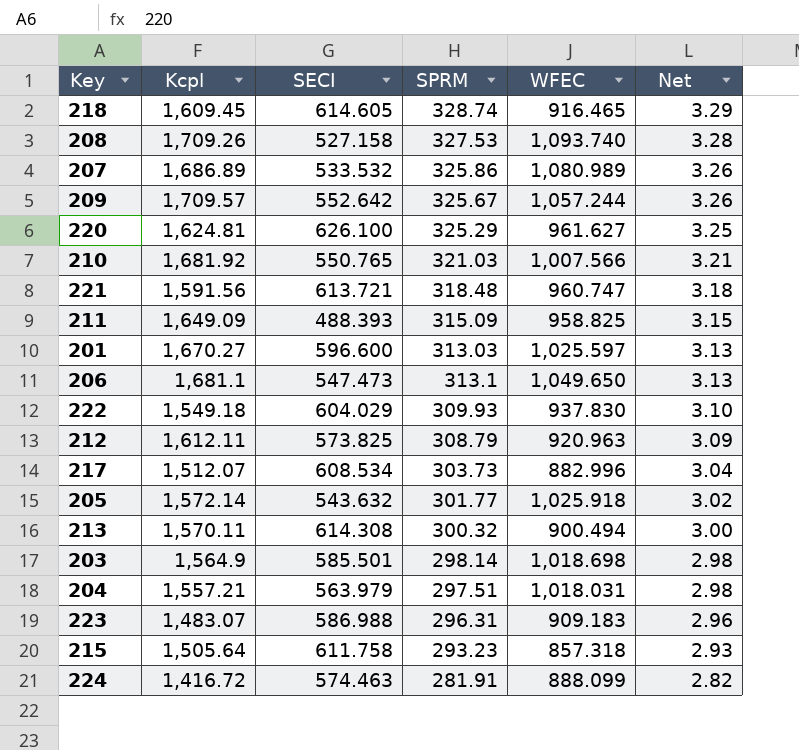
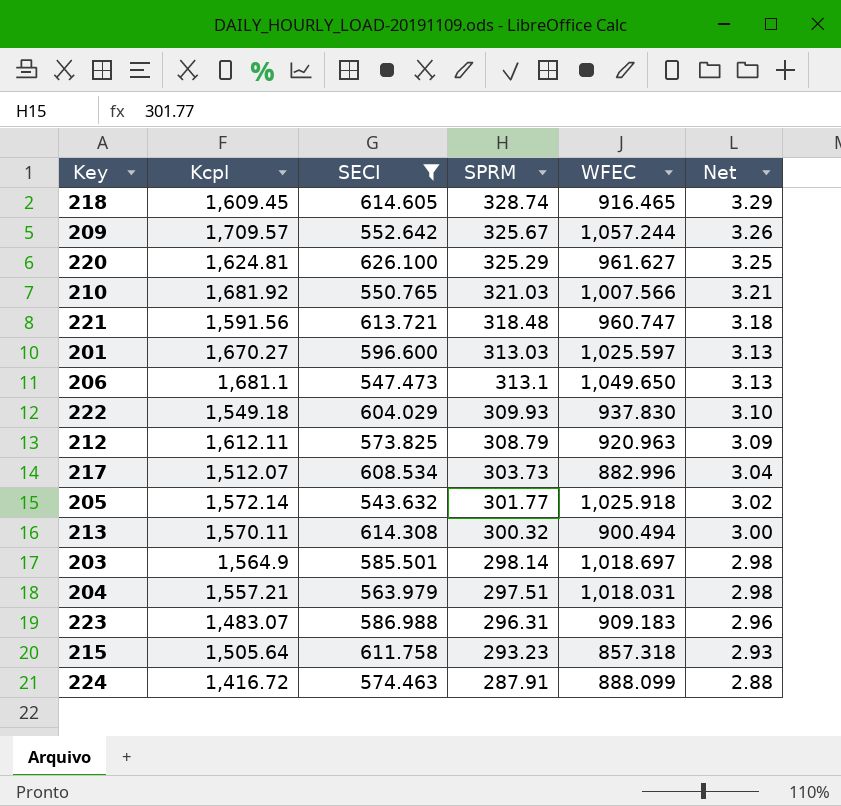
filter: none -> SECI >= 543.632
203 | WFEC: 1,018.698 -> 1,018.697
224 | SPRM: 281.91 -> 287.91
224 | Net: 2.82 -> 2.88

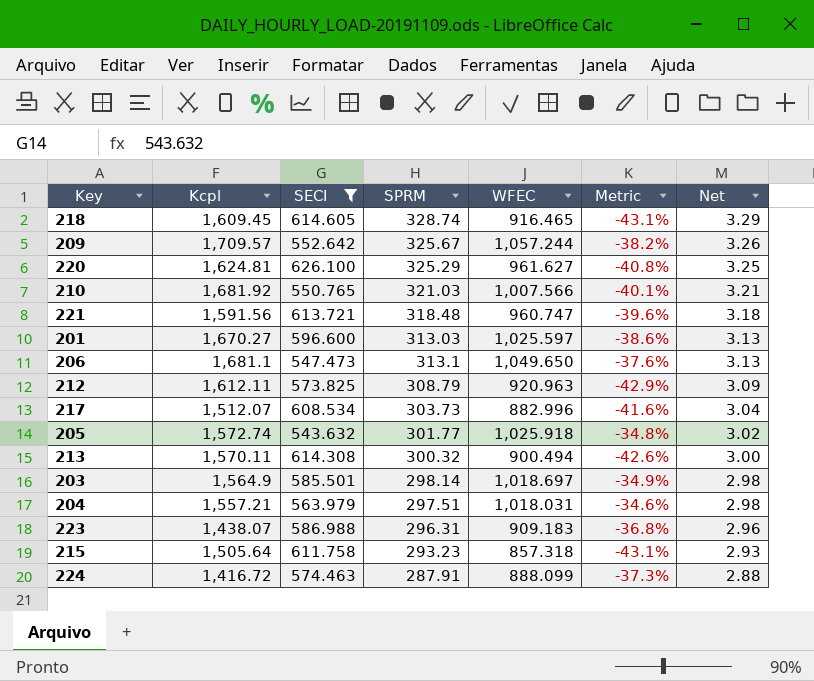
column Metric | formula: none -> ([WFEC] - [Kcpl]) / [Kcpl]
row 222: 1,549.18 | 604.029 | 309.93 | 937.830 | 3.10 -> none
205 | Kcpl: 1,572.14 -> 1,572.74
223 | Kcpl: 1,483.07 -> 1,438.07

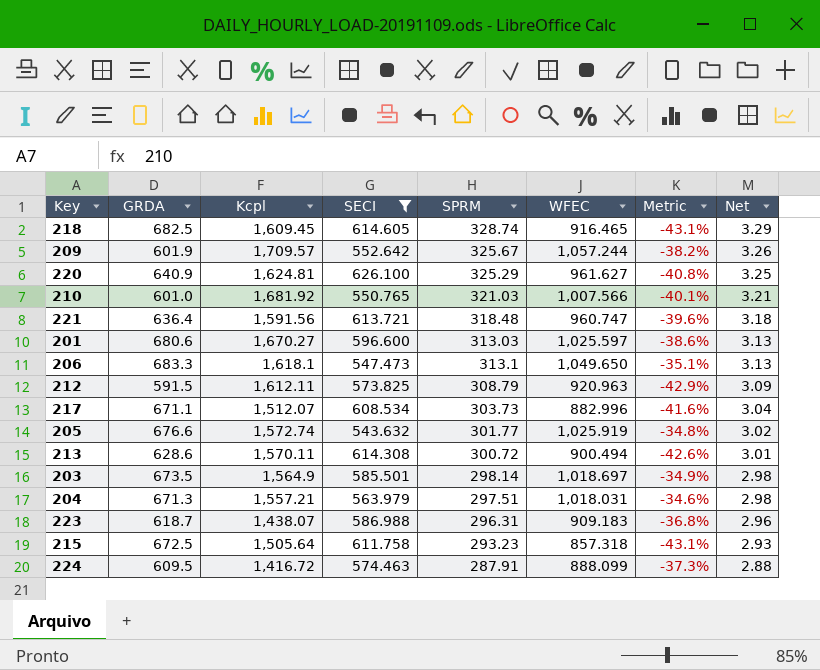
column GRDA | position: none -> 2
206 | Kcpl: 1,681.1 -> 1,618.1
206 | Metric: -37.6% -> -35.1%
205 | WFEC: 1,025.918 -> 1,025.919
213 | SPRM: 300.32 -> 300.72
213 | Net: 3.00 -> 3.01

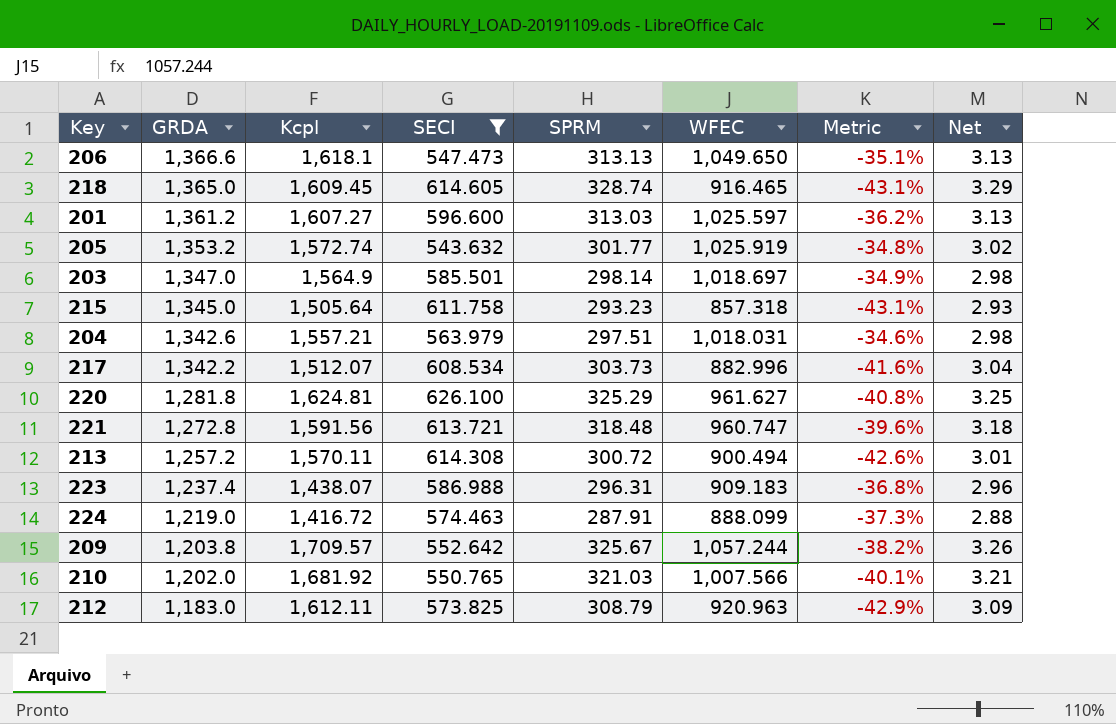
row order: Net descending -> GRDA descending
206 | GRDA: 683.3 -> 1,366.6
206 | SPRM: 313.1 -> 313.13
218 | GRDA: 682.5 -> 1,365.0
201 | GRDA: 680.6 -> 1,361.2
201 | Kcpl: 1,670.27 -> 1,607.27
201 | Metric: -38.6% -> -36.2%
205 | GRDA: 676.6 -> 1,353.2
203 | GRDA: 673.5 -> 1,347.0
215 | GRDA: 672.5 -> 1,345.0
204 | GRDA: 671.3 -> 1,342.6
217 | GRDA: 671.1 -> 1,342.2
220 | GRDA: 640.9 -> 1,281.8
221 | GRDA: 636.4 -> 1,272.8
213 | GRDA: 628.6 -> 1,257.2
223 | GRDA: 618.7 -> 1,237.4
224 | GRDA: 609.5 -> 1,219.0
209 | GRDA: 601.9 -> 1,203.8
210 | GRDA: 601.0 -> 1,202.0
212 | GRDA: 591.5 -> 1,183.0

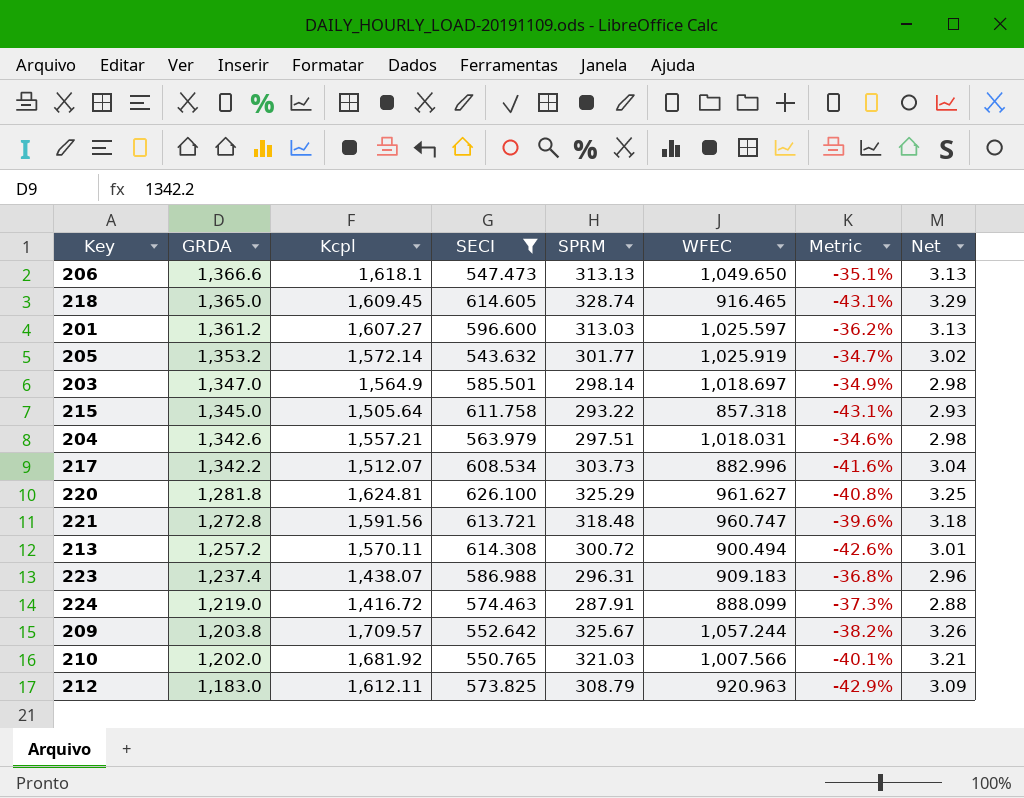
205 | Kcpl: 1,572.74 -> 1,572.14
205 | Metric: -34.8% -> -34.7%
215 | SPRM: 293.23 -> 293.22

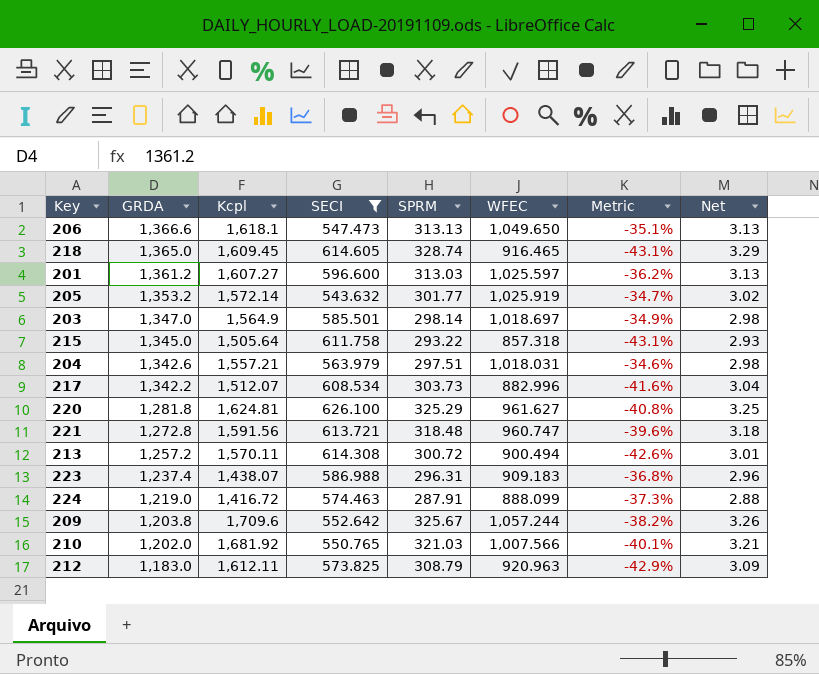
209 | Kcpl: 1,709.57 -> 1,709.6

